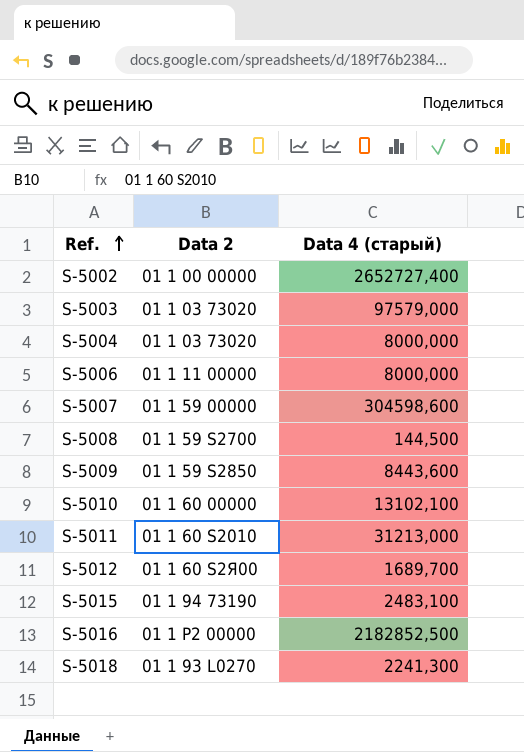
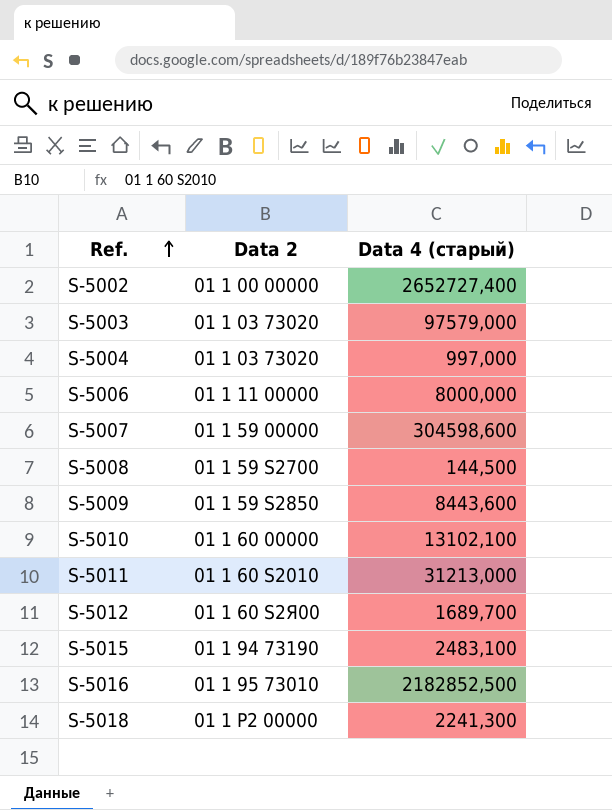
S-5004 | Data 4 (старый): 8000,000 -> 997,000
S-5016 | Data 2: 01 1 P2 00000 -> 01 1 95 73010
S-5018 | Data 2: 01 1 93 L0270 -> 01 1 P2 00000

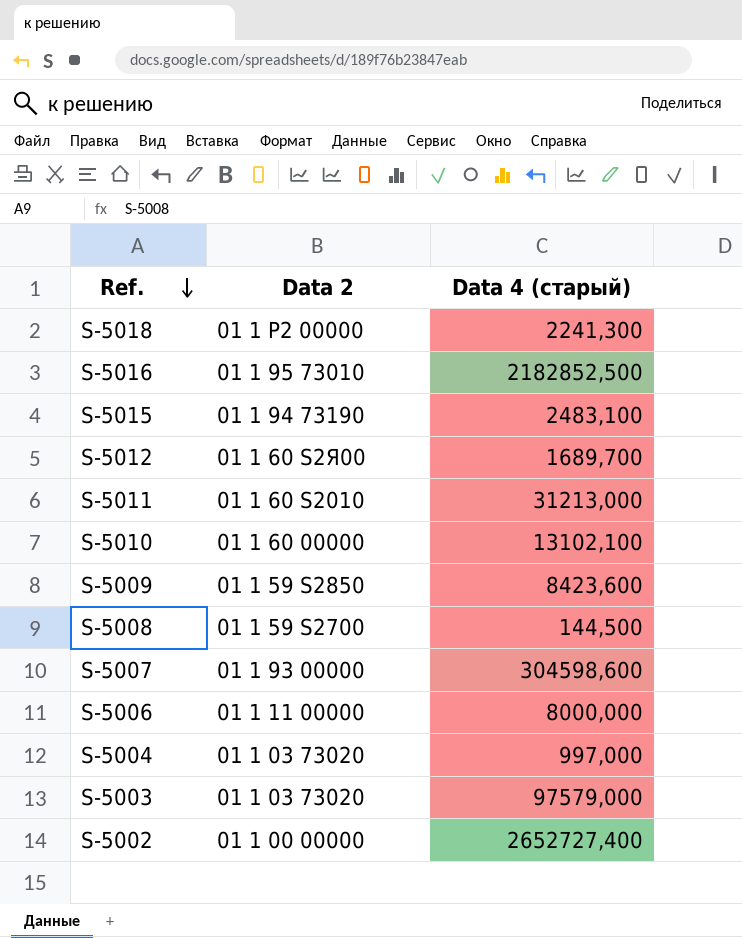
row order: Ref. ascending -> Ref. descending
S-5009 | Data 4 (старый): 8443,600 -> 8423,600
S-5007 | Data 2: 01 1 59 00000 -> 01 1 93 00000

